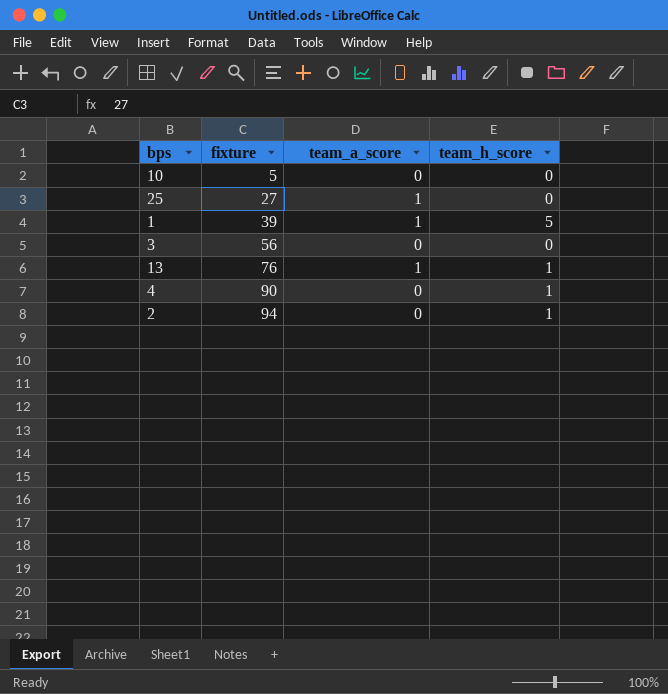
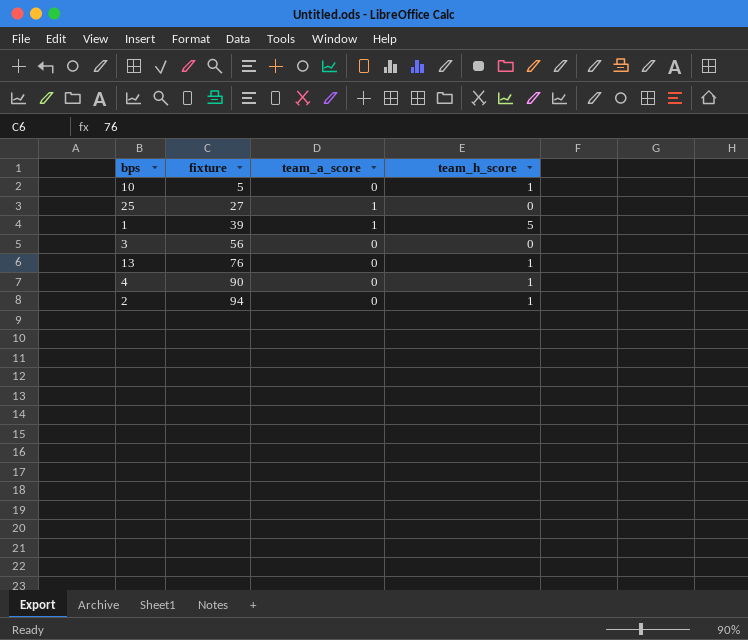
10 | team_h_score: 0 -> 1
13 | team_a_score: 1 -> 0

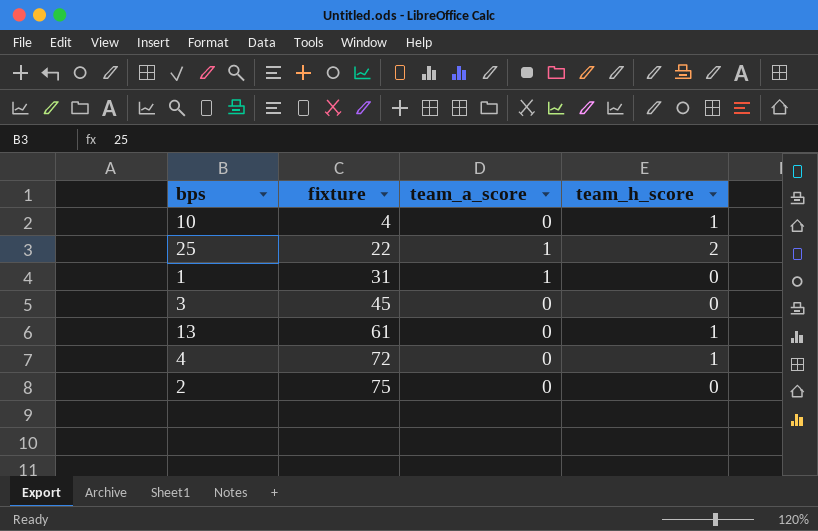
10 | fixture: 5 -> 4
25 | fixture: 27 -> 22
25 | team_h_score: 0 -> 2
1 | fixture: 39 -> 31
1 | team_h_score: 5 -> 0
3 | fixture: 56 -> 45
13 | fixture: 76 -> 61
4 | fixture: 90 -> 72
2 | fixture: 94 -> 75
2 | team_h_score: 1 -> 0

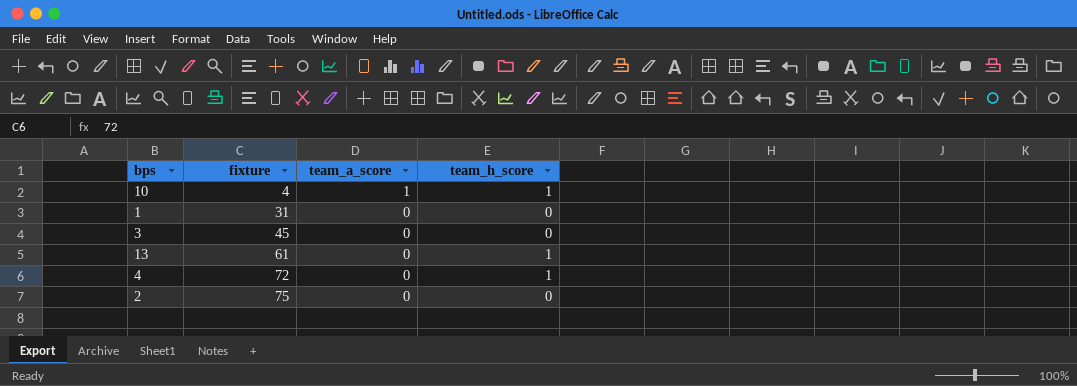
row 25: 22 | 1 | 2 -> none
10 | team_a_score: 0 -> 1
1 | team_a_score: 1 -> 0

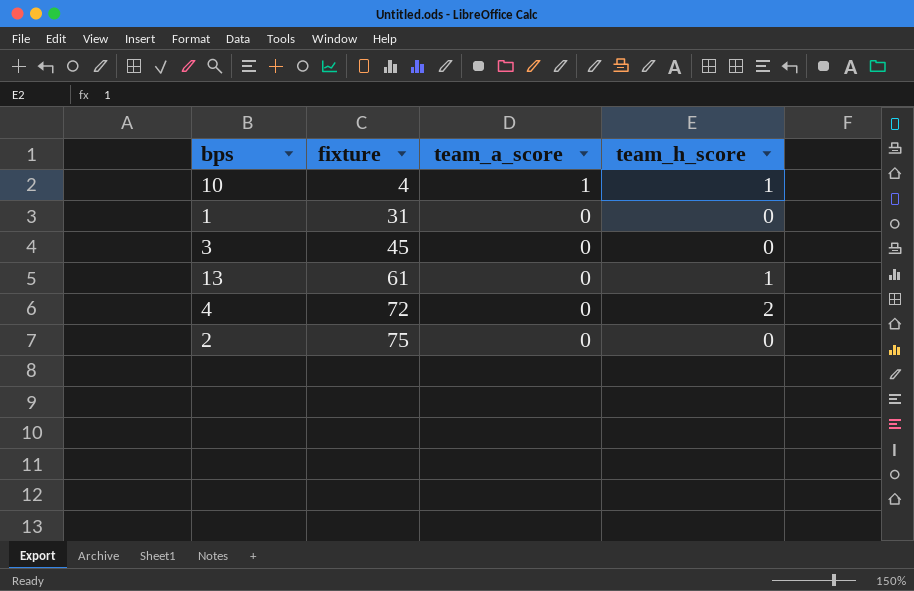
4 | team_h_score: 1 -> 2

